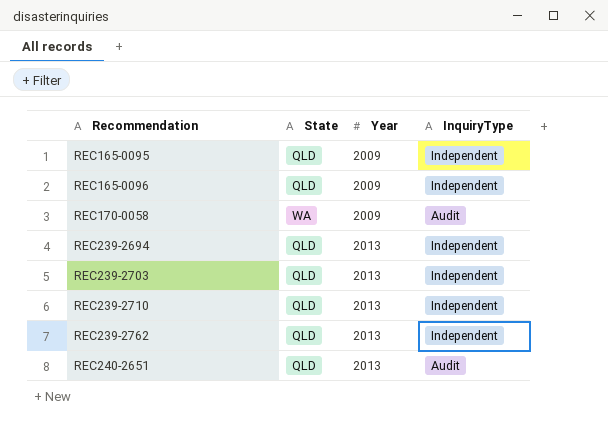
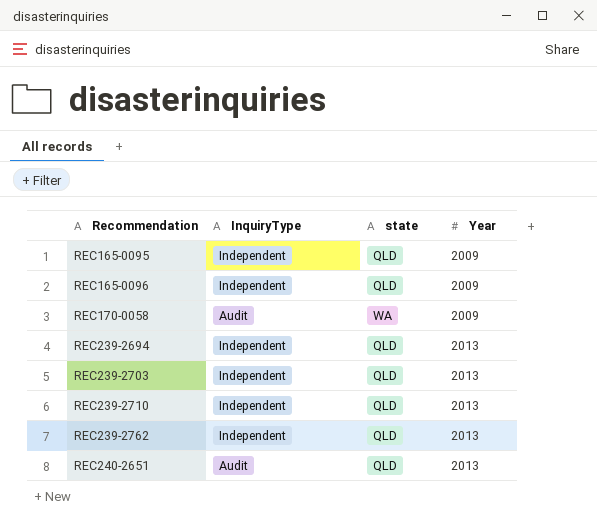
column InquiryType | position: 4 -> 2
column name: State -> state

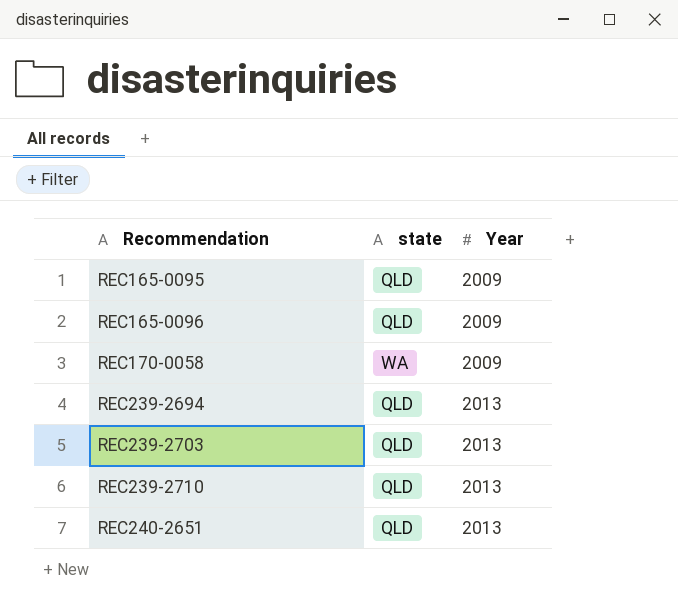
column InquiryType | position: 2 -> none
row REC239-2762: Independent | QLD | 2013 -> none

